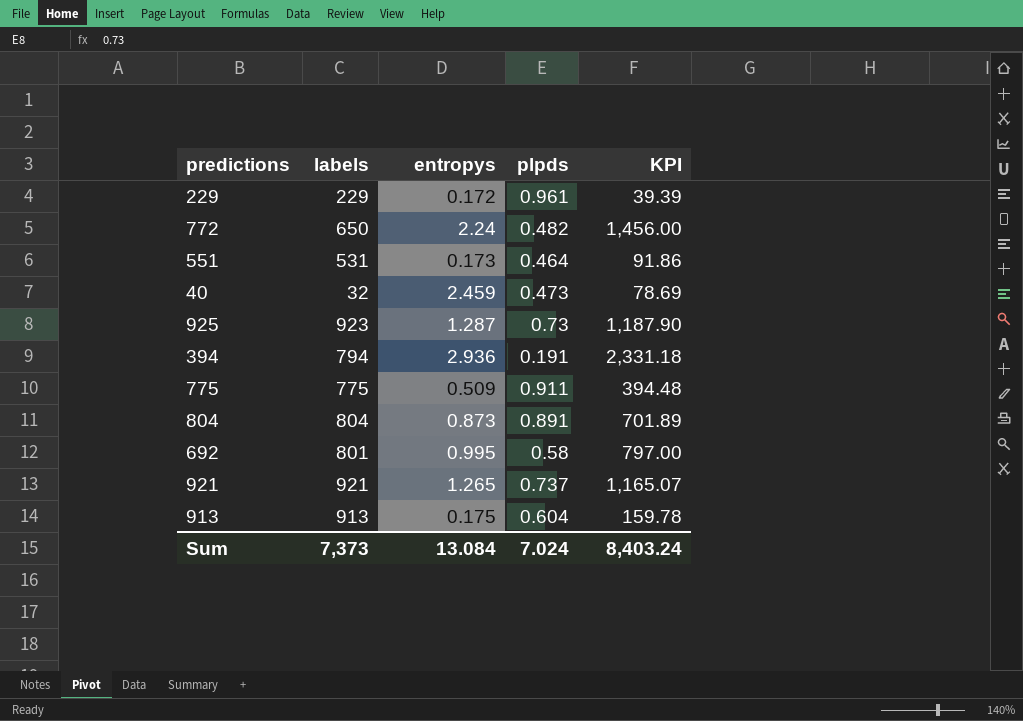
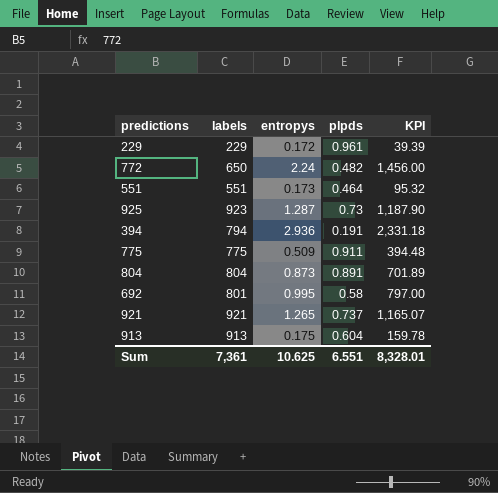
row 40: 32 | 2.459 | 0.473 | 78.69 -> none
551 | labels: 531 -> 551
551 | KPI: 91.86 -> 95.32
Sum | labels: 7,373 -> 7,361
Sum | entropys: 13.084 -> 10.625
Sum | plpds: 7.024 -> 6.551
Sum | KPI: 8,403.24 -> 8,328.01

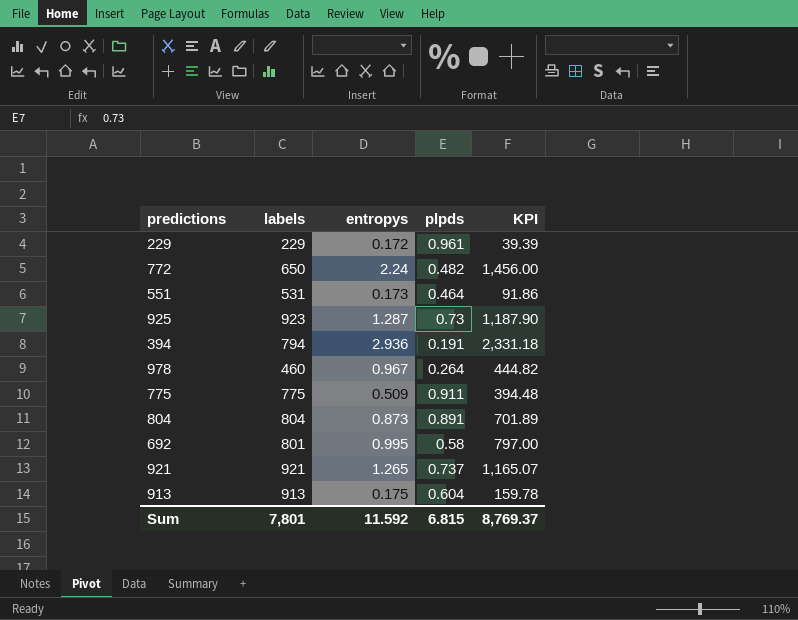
551 | labels: 551 -> 531
551 | KPI: 95.32 -> 91.86
row 978: none -> 460 | 0.967 | 0.264 | 444.82
Sum | labels: 7,361 -> 7,801
Sum | entropys: 10.625 -> 11.592
Sum | plpds: 6.551 -> 6.815
Sum | KPI: 8,328.01 -> 8,769.37

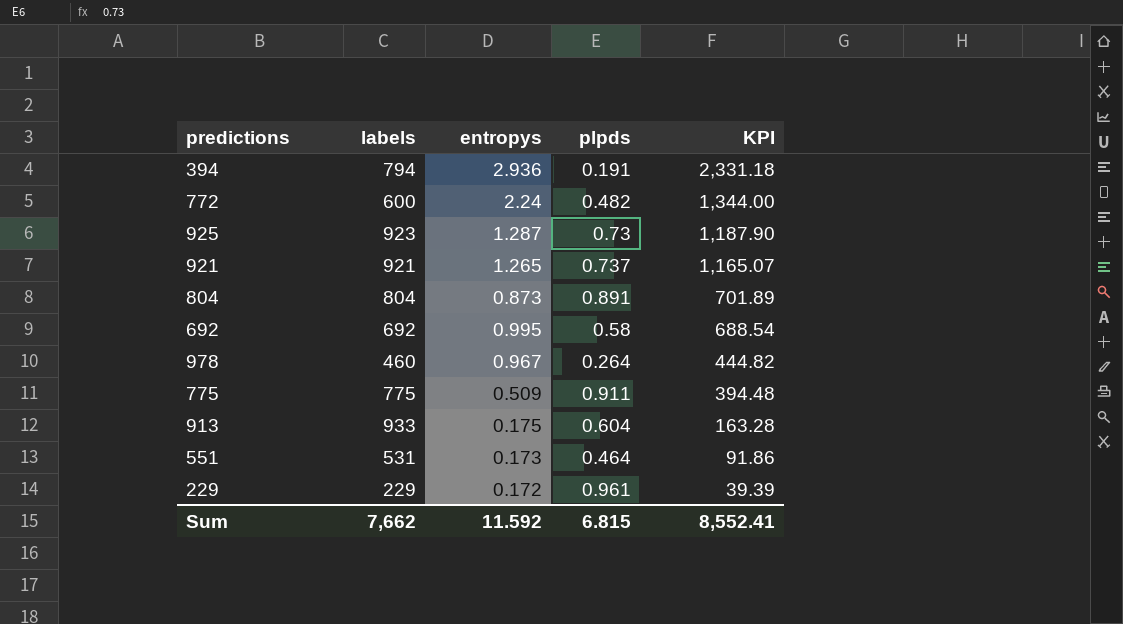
row order: none -> KPI descending
772 | labels: 650 -> 600
772 | KPI: 1,456.00 -> 1,344.00
692 | labels: 801 -> 692
692 | KPI: 797.00 -> 688.54
913 | labels: 913 -> 933
913 | KPI: 159.78 -> 163.28
Sum | labels: 7,801 -> 7,662
Sum | KPI: 8,769.37 -> 8,552.41

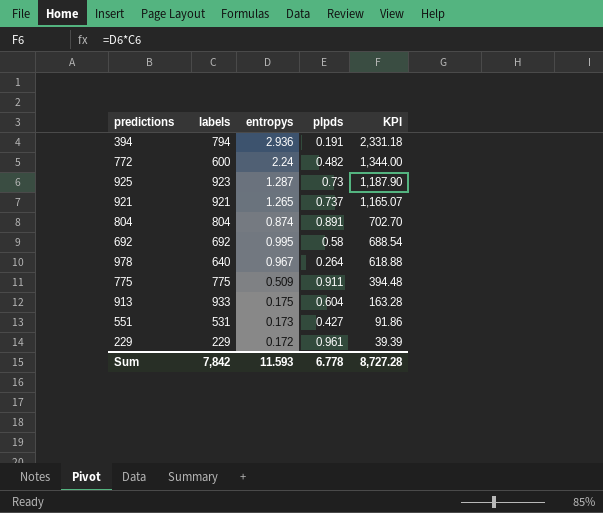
804 | entropys: 0.873 -> 0.874
804 | KPI: 701.89 -> 702.70
978 | labels: 460 -> 640
978 | KPI: 444.82 -> 618.88
551 | plpds: 0.464 -> 0.427
Sum | labels: 7,662 -> 7,842
Sum | entropys: 11.592 -> 11.593
Sum | plpds: 6.815 -> 6.778
Sum | KPI: 8,552.41 -> 8,727.28

